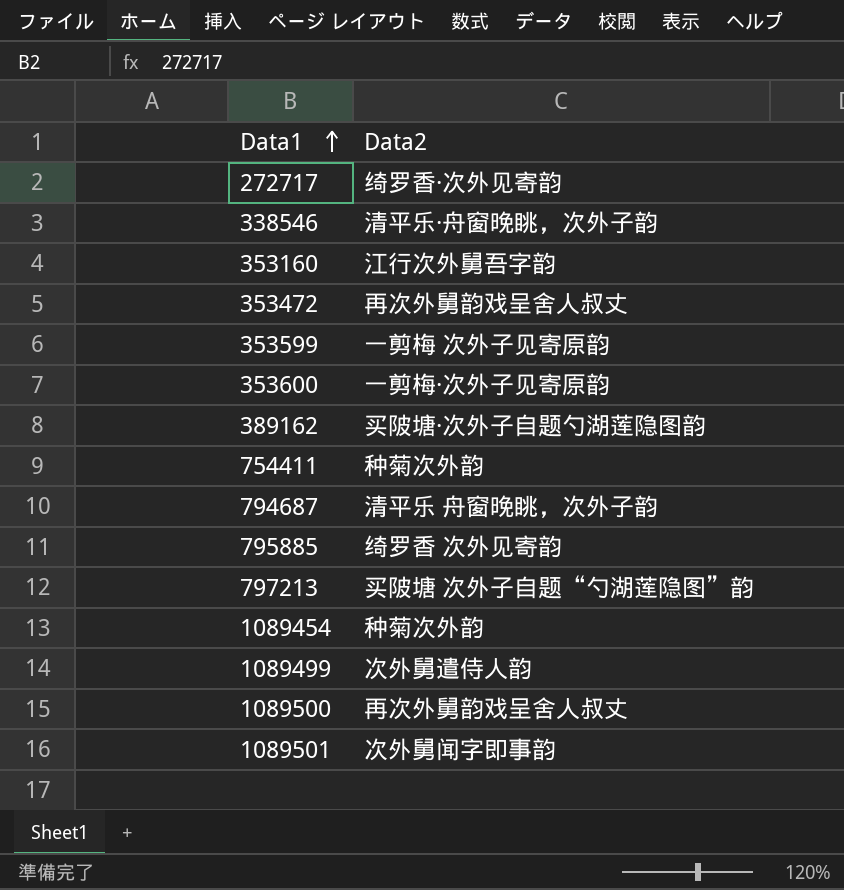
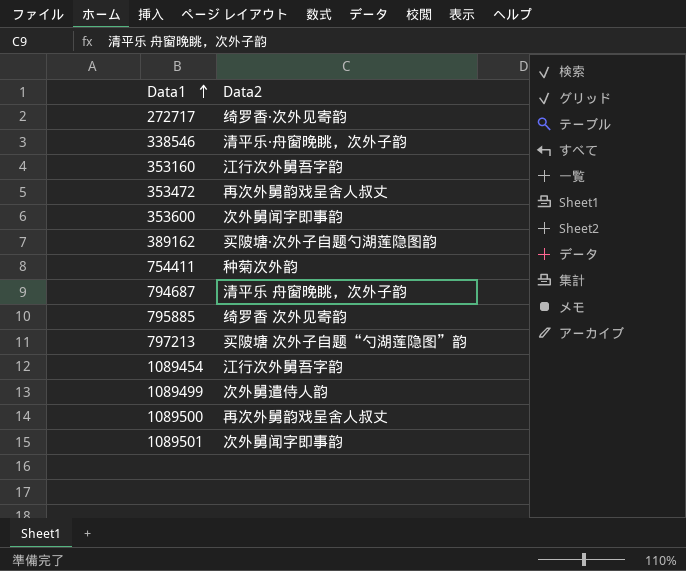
row 353599: 一剪梅 次外子见寄原韵 -> none
353600 | Data2: 一剪梅·次外子见寄原韵 -> 次外舅闻字即事韵
1089454 | Data2: 种菊次外韵 -> 江行次外舅吾字韵

